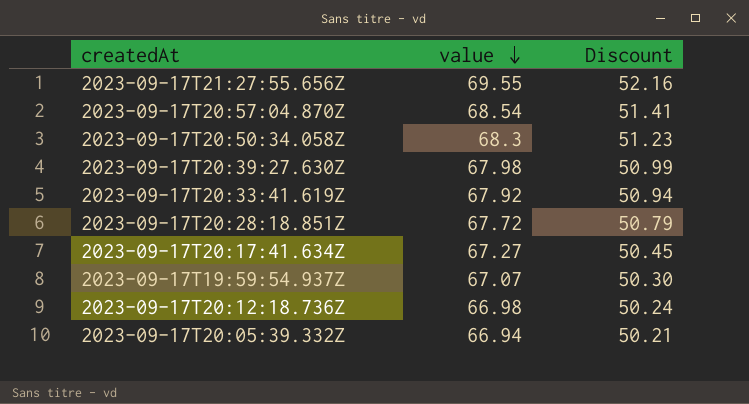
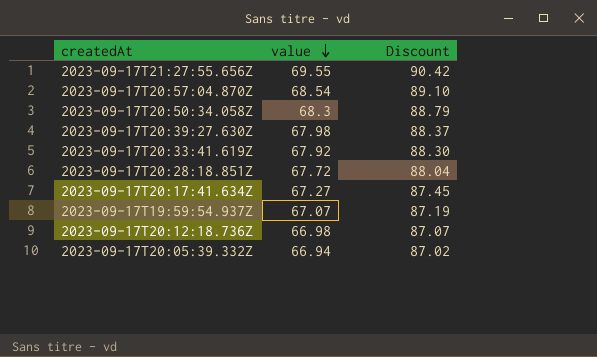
column Discount | formula: [value] * 0.75 -> [value] * 1.3

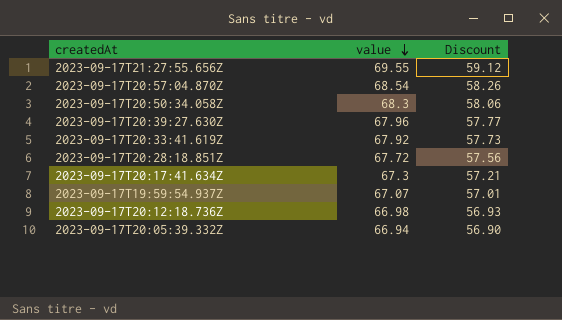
column Discount | formula: [value] * 1.3 -> [value] * 0.85
2023-09-17T20:39:27.630Z | value: 67.98 -> 67.96
2023-09-17T20:17:41.634Z | value: 67.27 -> 67.3

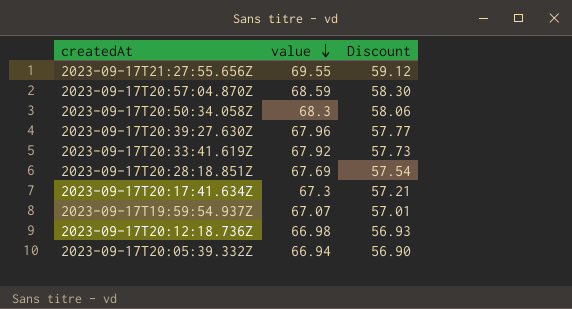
2023-09-17T20:57:04.870Z | value: 68.54 -> 68.59
2023-09-17T20:57:04.870Z | Discount: 58.26 -> 58.30
2023-09-17T20:28:18.851Z | value: 67.72 -> 67.69
2023-09-17T20:28:18.851Z | Discount: 57.56 -> 57.54

